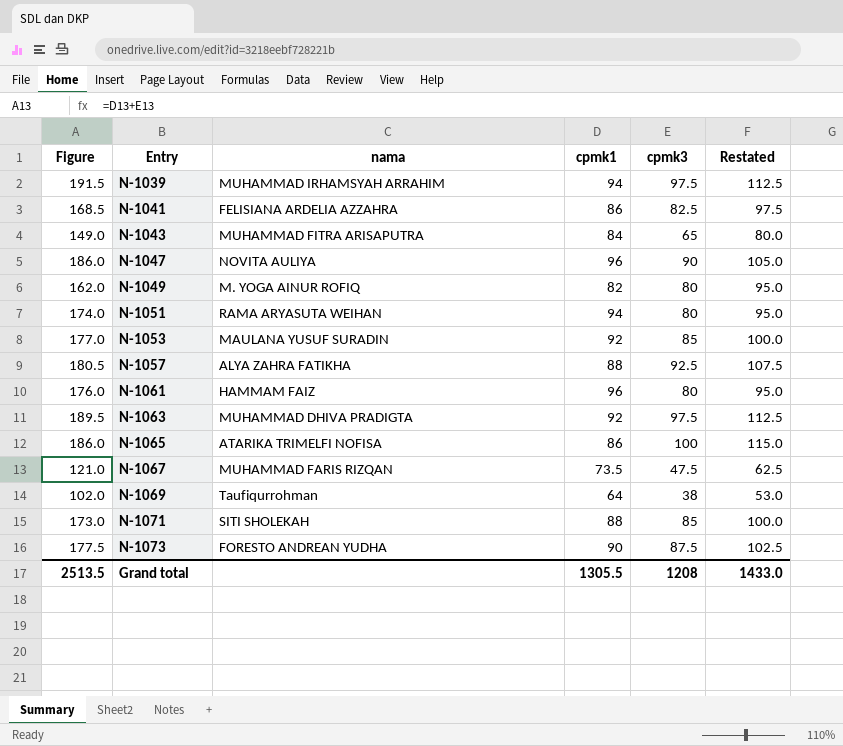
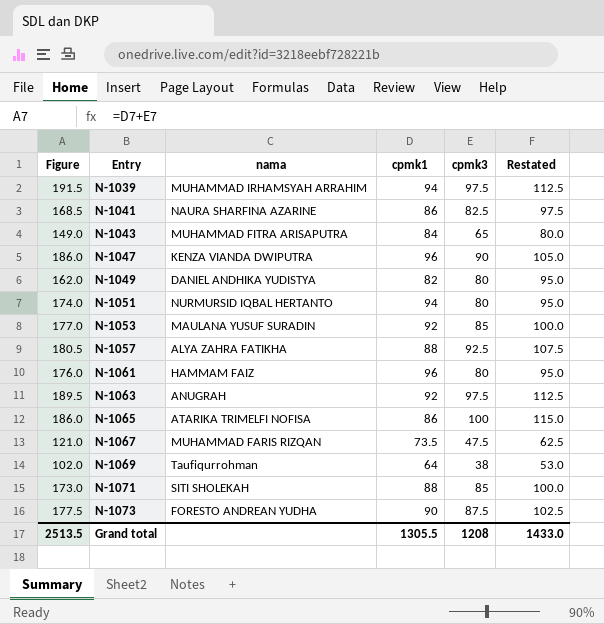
N-1041 | nama: FELISIANA ARDELIA AZZAHRA -> NAURA SHARFINA AZARINE
N-1047 | nama: NOVITA AULIYA -> KENZA VIANDA DWIPUTRA
N-1049 | nama: M. YOGA AINUR ROFIQ -> DANIEL ANDHIKA YUDISTYA
N-1051 | nama: RAMA ARYASUTA WEIHAN -> NURMURSID IQBAL HERTANTO
N-1063 | nama: MUHAMMAD DHIVA PRADIGTA -> ANUGRAH

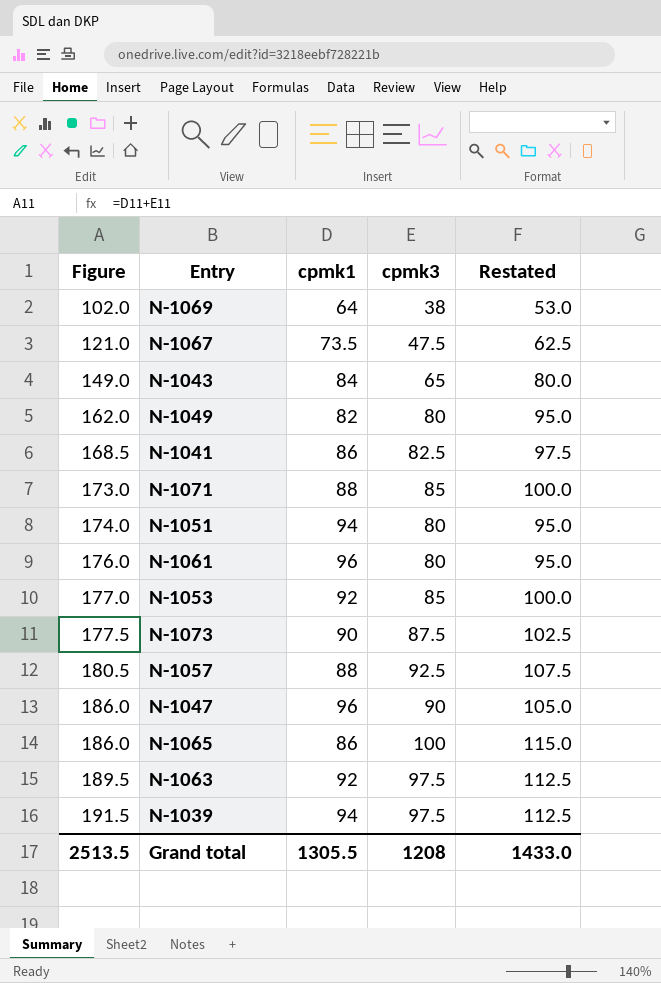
row order: Entry ascending -> Figure ascending
column nama | position: 3 -> none

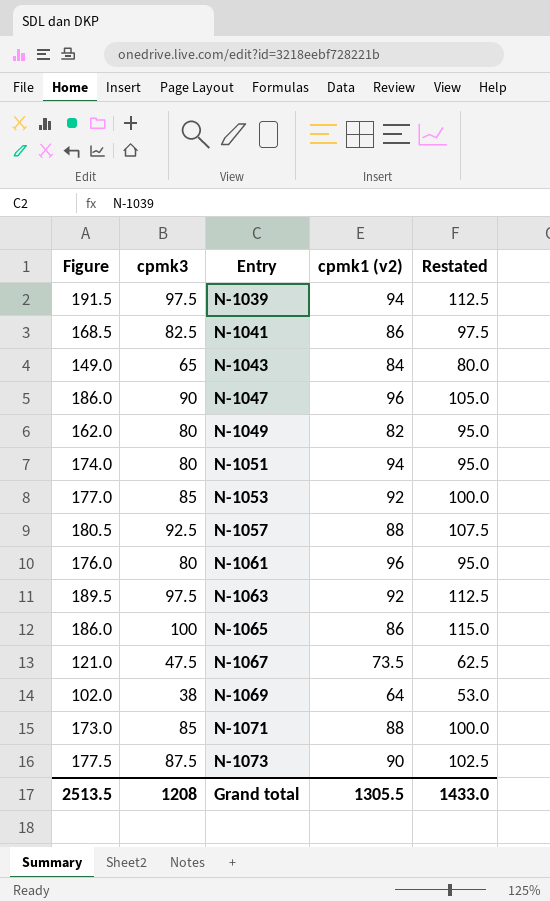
row order: Figure ascending -> Entry ascending
column cpmk3 | position: 4 -> 2
column name: cpmk1 -> cpmk1 (v2)

